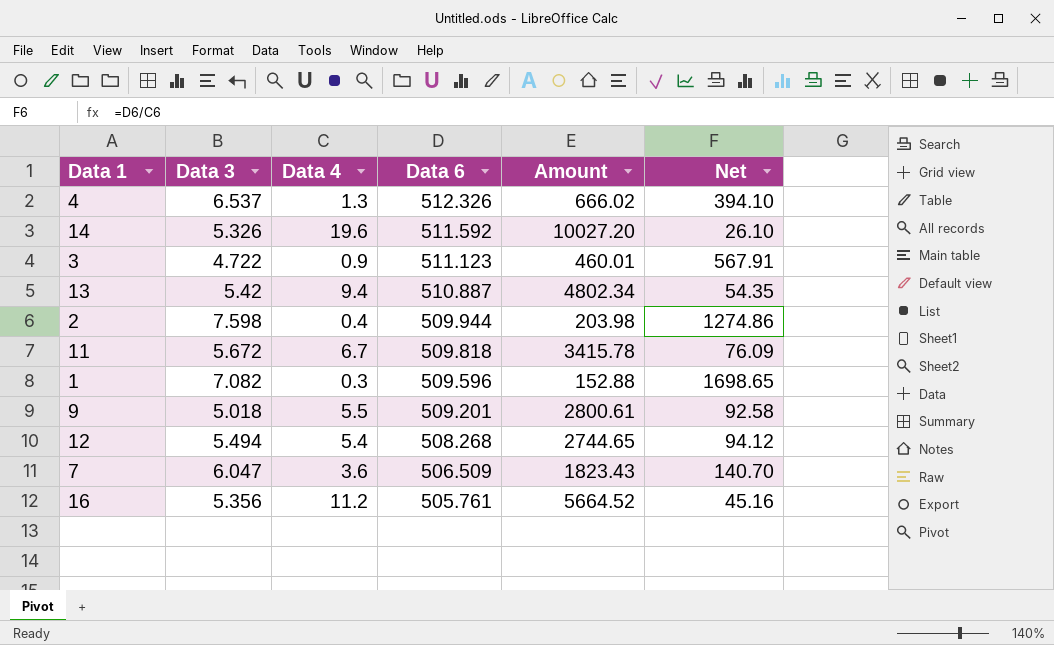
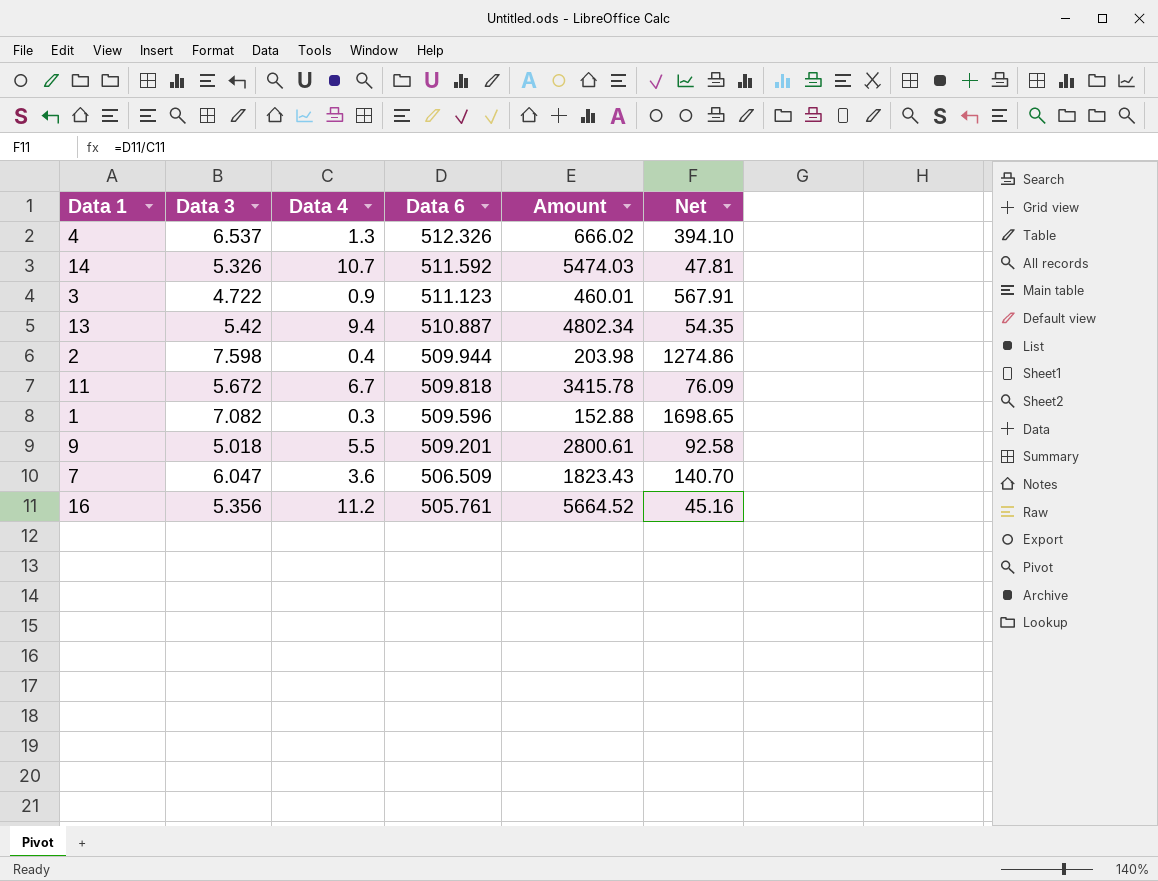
row 12: 5.494 | 5.4 | 508.268 | 2744.65 | 94.12 -> none
14 | Data 4: 19.6 -> 10.7
14 | Amount: 10027.20 -> 5474.03
14 | Net: 26.10 -> 47.81

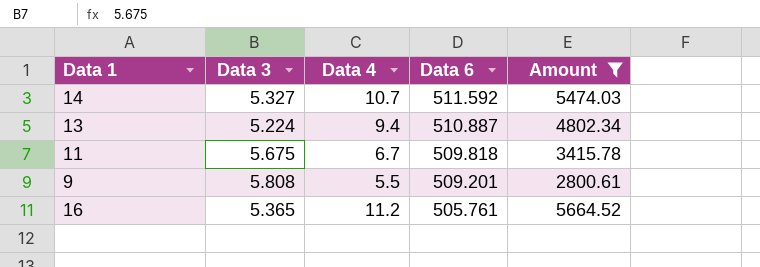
filter: none -> Amount >= 2800.61
column Net | formula: [Data 6] / [Data 4] -> none
14 | Data 3: 5.326 -> 5.327
13 | Data 3: 5.42 -> 5.224
11 | Data 3: 5.672 -> 5.675
9 | Data 3: 5.018 -> 5.808
16 | Data 3: 5.356 -> 5.365

